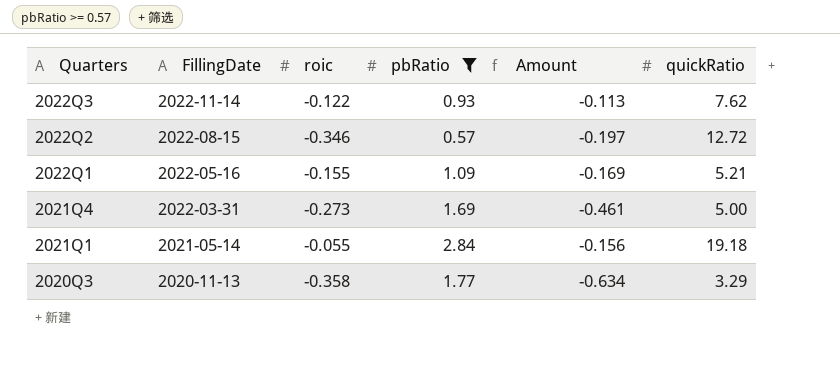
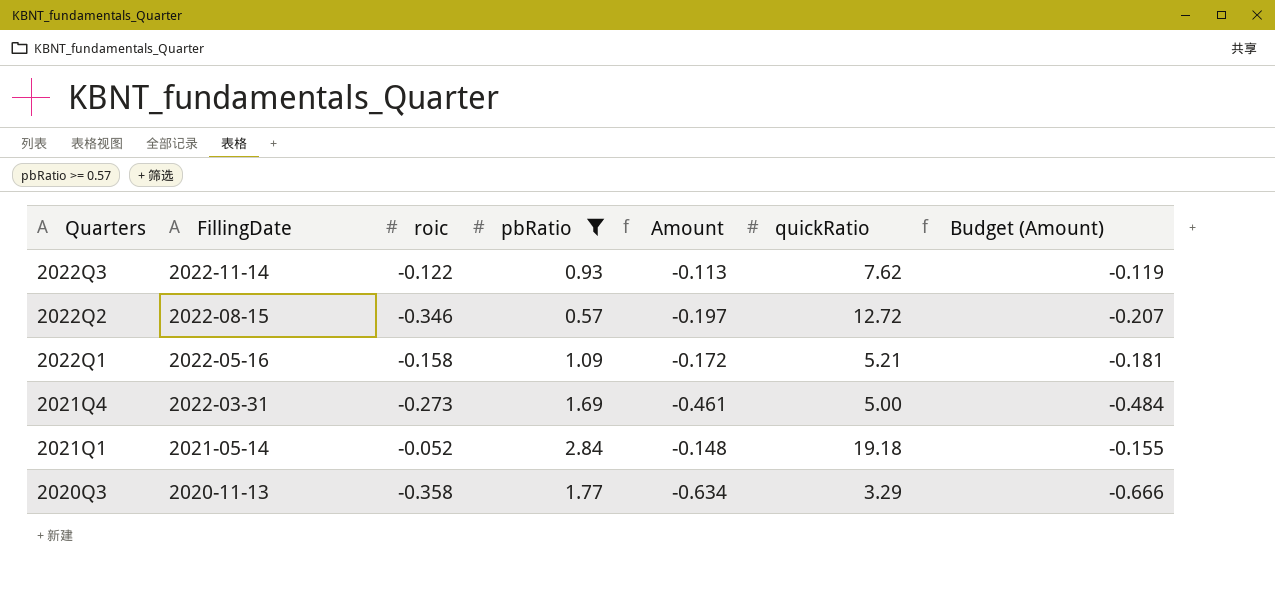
column Budget (Amount) | formula: none -> [Amount] * 1.05
2022Q1 | roic: -0.155 -> -0.158
2022Q1 | Amount: -0.169 -> -0.172
2021Q1 | roic: -0.055 -> -0.052
2021Q1 | Amount: -0.156 -> -0.148

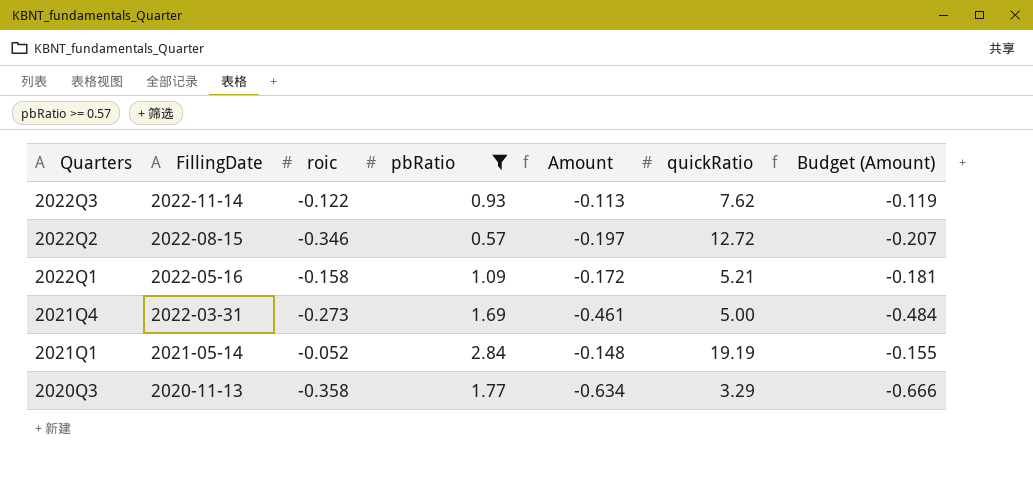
2021Q1 | quickRatio: 19.18 -> 19.19

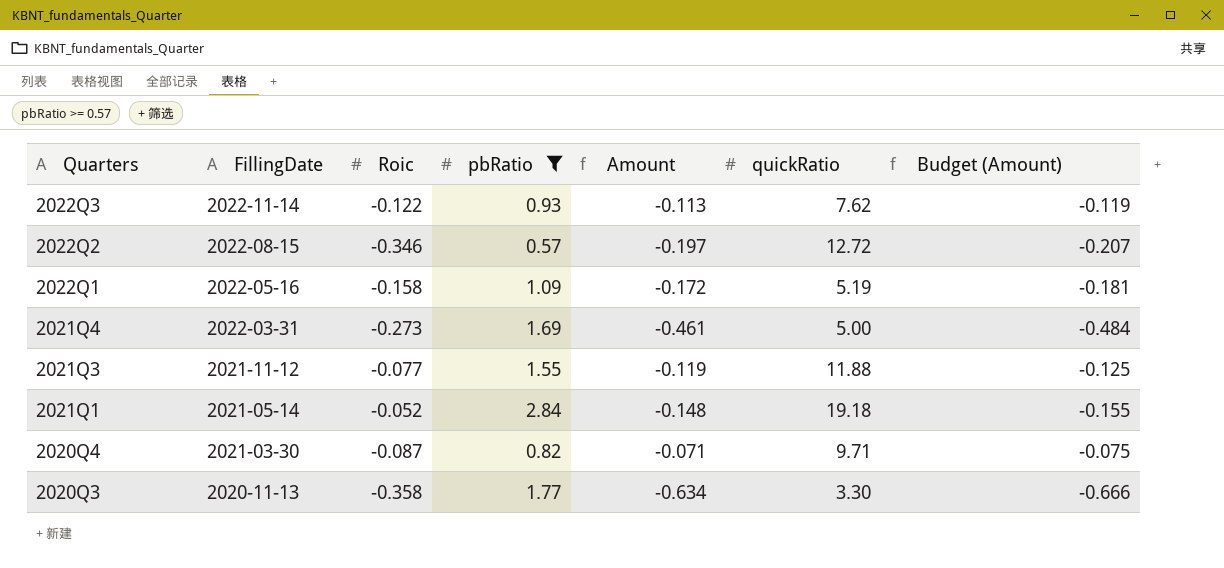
column name: roic -> Roic
2022Q1 | quickRatio: 5.21 -> 5.19
row 2021Q3: none -> 2021-11-12 | -0.077 | 1.55 | -0.119 | 11.88 | -0.125
2021Q1 | quickRatio: 19.19 -> 19.18
row 2020Q4: none -> 2021-03-30 | -0.087 | 0.82 | -0.071 | 9.71 | -0.075
2020Q3 | quickRatio: 3.29 -> 3.30

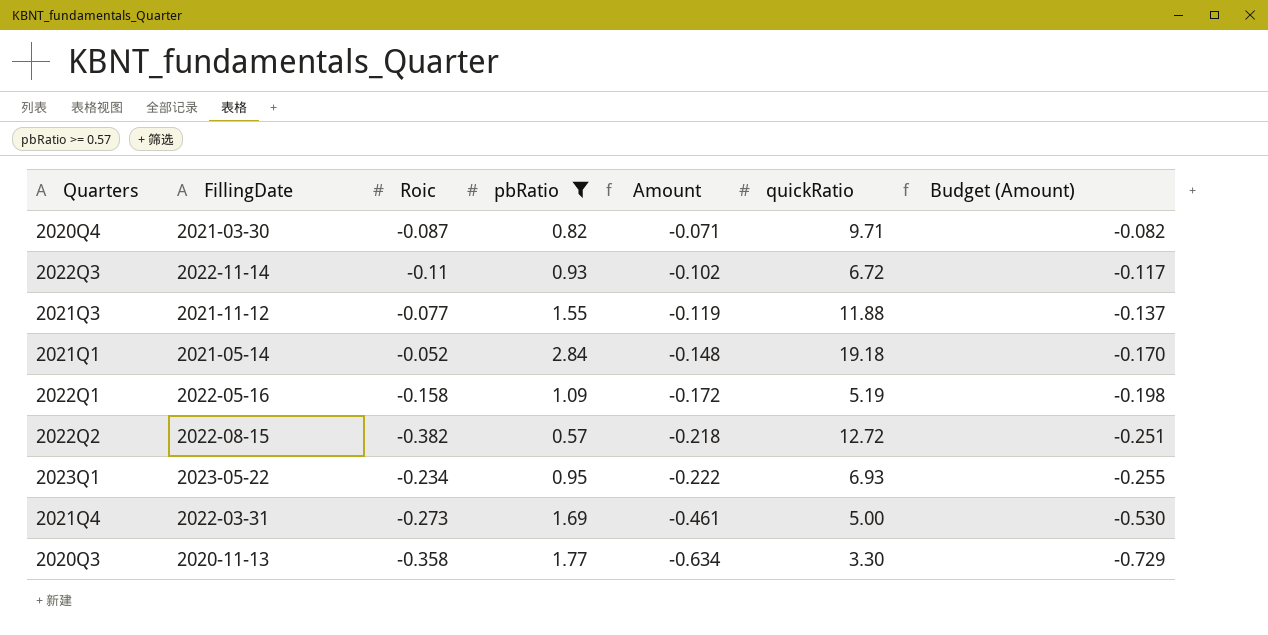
row order: Quarters descending -> Amount descending
column Budget (Amount) | formula: [Amount] * 1.05 -> [Amount] * 1.15
2022Q3 | Roic: -0.122 -> -0.11
2022Q3 | Amount: -0.113 -> -0.102
2022Q3 | quickRatio: 7.62 -> 6.72
2022Q2 | Roic: -0.346 -> -0.382
2022Q2 | Amount: -0.197 -> -0.218
row 2023Q1: none -> 2023-05-22 | -0.234 | 0.95 | -0.222 | 6.93 | -0.255

